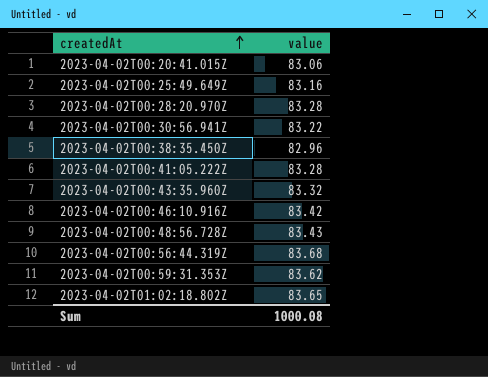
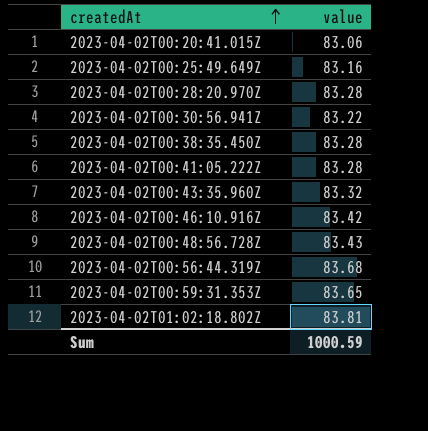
2023-04-02T00:38:35.450Z | value: 82.96 -> 83.28
2023-04-02T00:59:31.353Z | value: 83.62 -> 83.65
2023-04-02T01:02:18.802Z | value: 83.65 -> 83.81
Sum | value: 1000.08 -> 1000.59

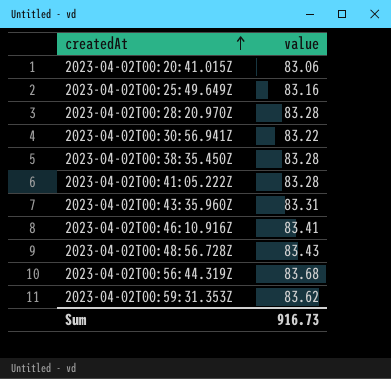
row 2023-04-02T01:02:18.802Z: 83.81 -> none
2023-04-02T00:43:35.960Z | value: 83.32 -> 83.31
2023-04-02T00:46:10.916Z | value: 83.42 -> 83.41
2023-04-02T00:59:31.353Z | value: 83.65 -> 83.62
Sum | value: 1000.59 -> 916.73

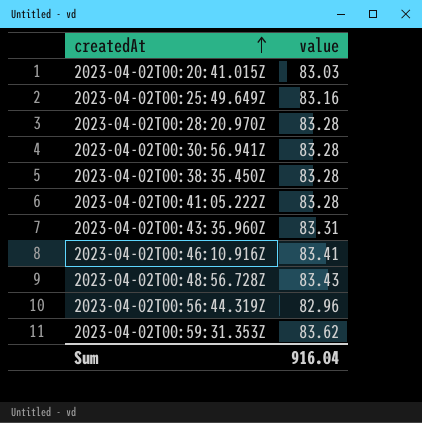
2023-04-02T00:20:41.015Z | value: 83.06 -> 83.03
2023-04-02T00:30:56.941Z | value: 83.22 -> 83.28
2023-04-02T00:56:44.319Z | value: 83.68 -> 82.96
Sum | value: 916.73 -> 916.04

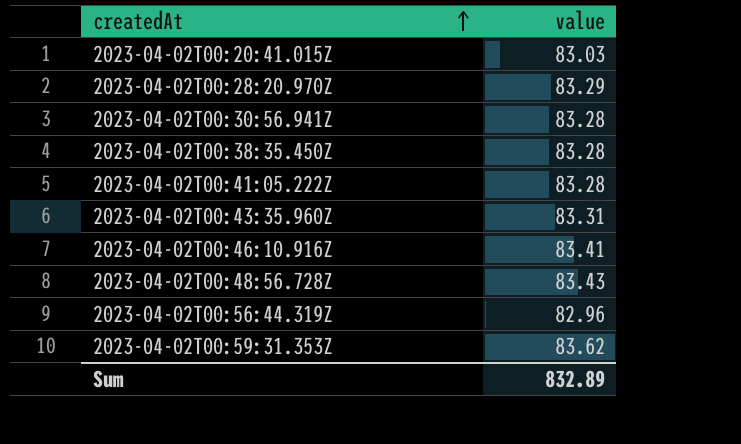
row 2023-04-02T00:25:49.649Z: 83.16 -> none
2023-04-02T00:28:20.970Z | value: 83.28 -> 83.29
Sum | value: 916.04 -> 832.89

